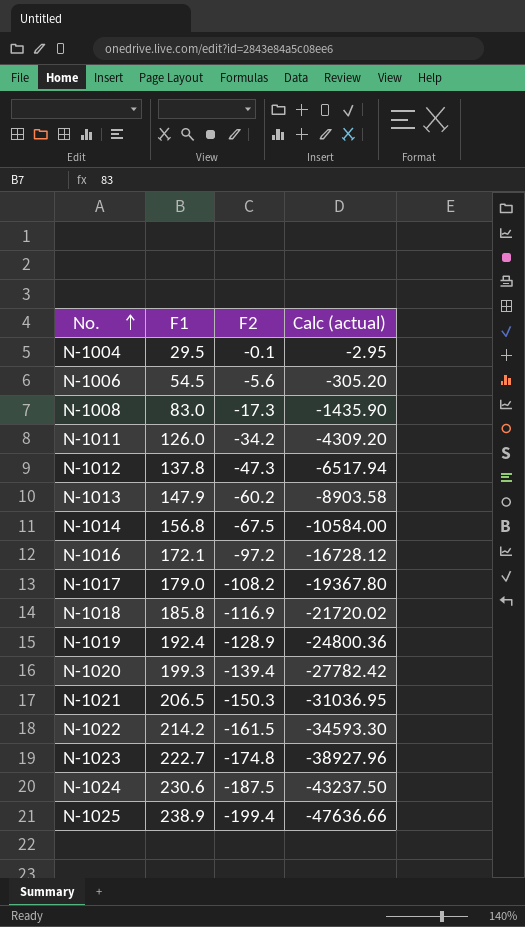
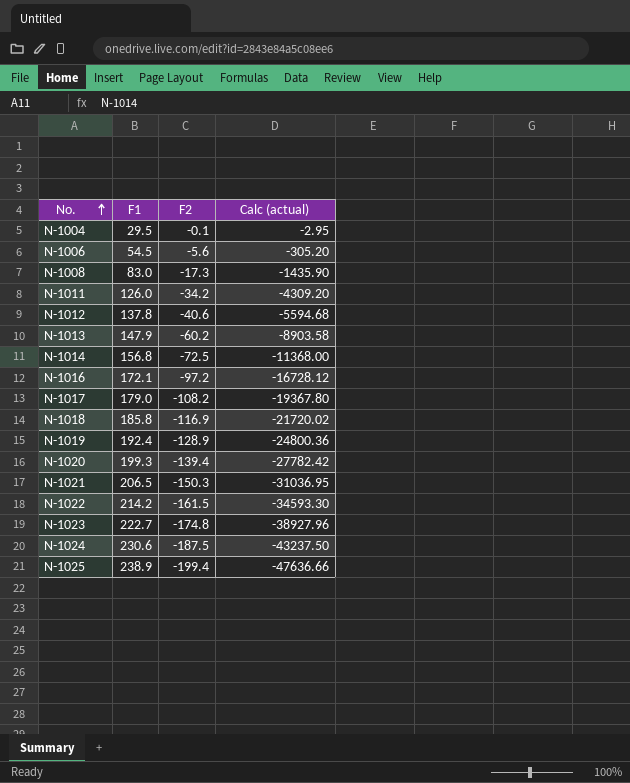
N-1012 | F2: -47.3 -> -40.6
N-1012 | Calc (actual): -6517.94 -> -5594.68
N-1014 | F2: -67.5 -> -72.5
N-1014 | Calc (actual): -10584.00 -> -11368.00

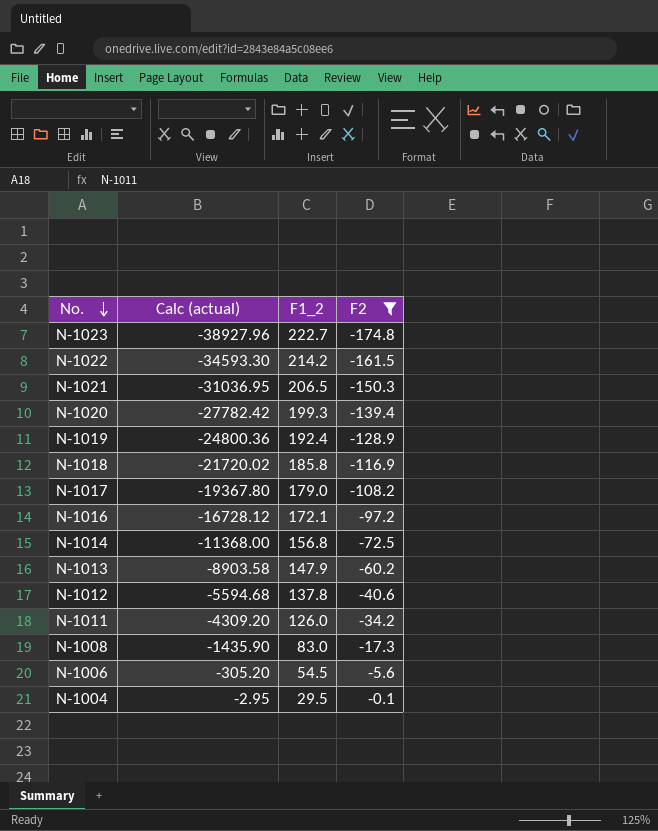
filter: none -> F2 >= -174.8
row order: No. ascending -> No. descending
column Calc (actual) | position: 4 -> 2
column name: F1 -> F1_2

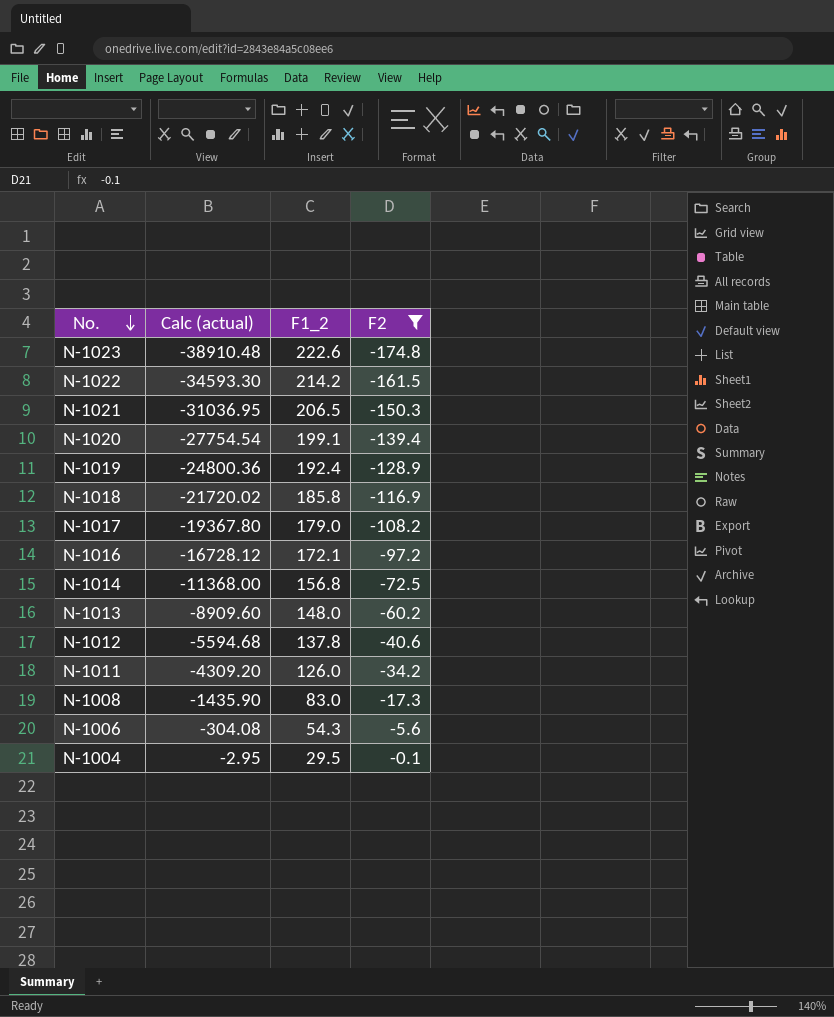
N-1023 | Calc (actual): -38927.96 -> -38910.48
N-1023 | F1_2: 222.7 -> 222.6
N-1020 | Calc (actual): -27782.42 -> -27754.54
N-1020 | F1_2: 199.3 -> 199.1
N-1013 | Calc (actual): -8903.58 -> -8909.60
N-1013 | F1_2: 147.9 -> 148.0
N-1006 | Calc (actual): -305.20 -> -304.08
N-1006 | F1_2: 54.5 -> 54.3

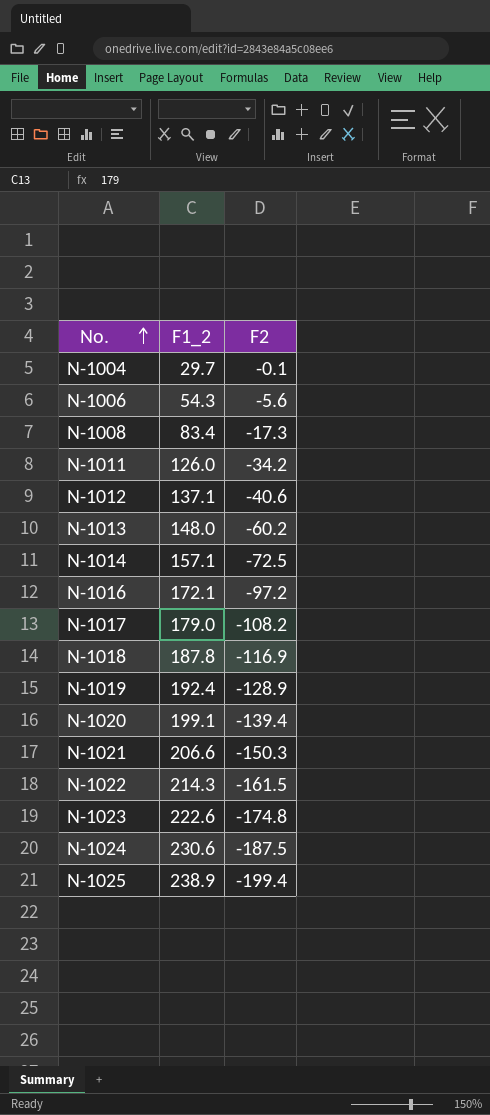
filter: F2 >= -174.8 -> none
row order: No. descending -> No. ascending
column Calc (actual) | formula: [F1_2] * [F2] -> none
N-1004 | F1_2: 29.5 -> 29.7
N-1008 | F1_2: 83.0 -> 83.4
N-1012 | F1_2: 137.8 -> 137.1
N-1014 | F1_2: 156.8 -> 157.1
N-1018 | F1_2: 185.8 -> 187.8
N-1021 | F1_2: 206.5 -> 206.6
N-1022 | F1_2: 214.2 -> 214.3

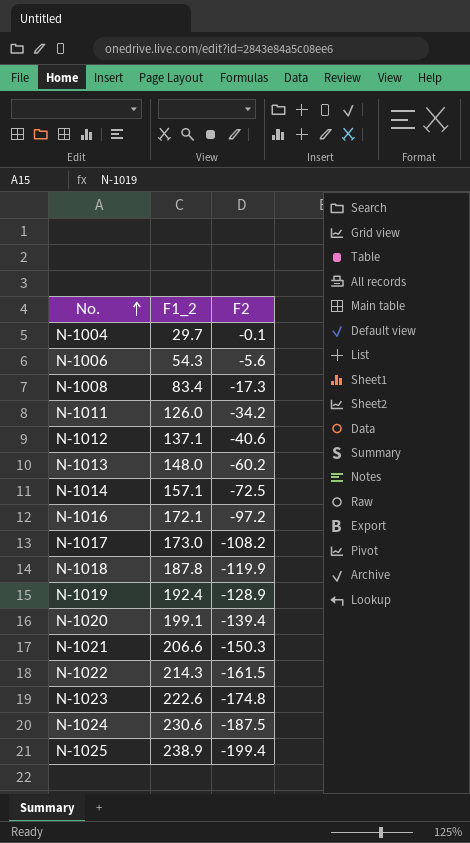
N-1017 | F1_2: 179.0 -> 173.0
N-1018 | F2: -116.9 -> -119.9

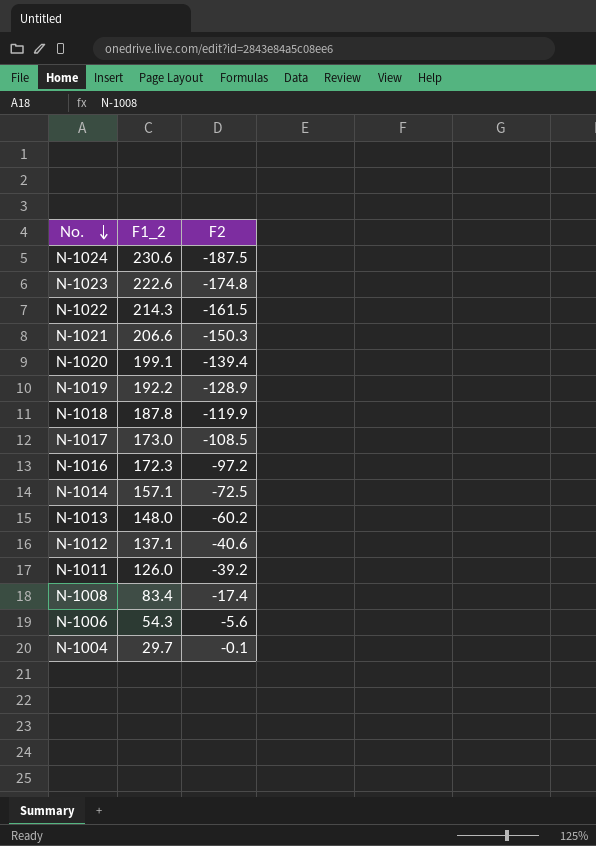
row order: No. ascending -> No. descending
row N-1025: 238.9 | -199.4 -> none
N-1019 | F1_2: 192.4 -> 192.2
N-1017 | F2: -108.2 -> -108.5
N-1016 | F1_2: 172.1 -> 172.3
N-1011 | F2: -34.2 -> -39.2
N-1008 | F2: -17.3 -> -17.4

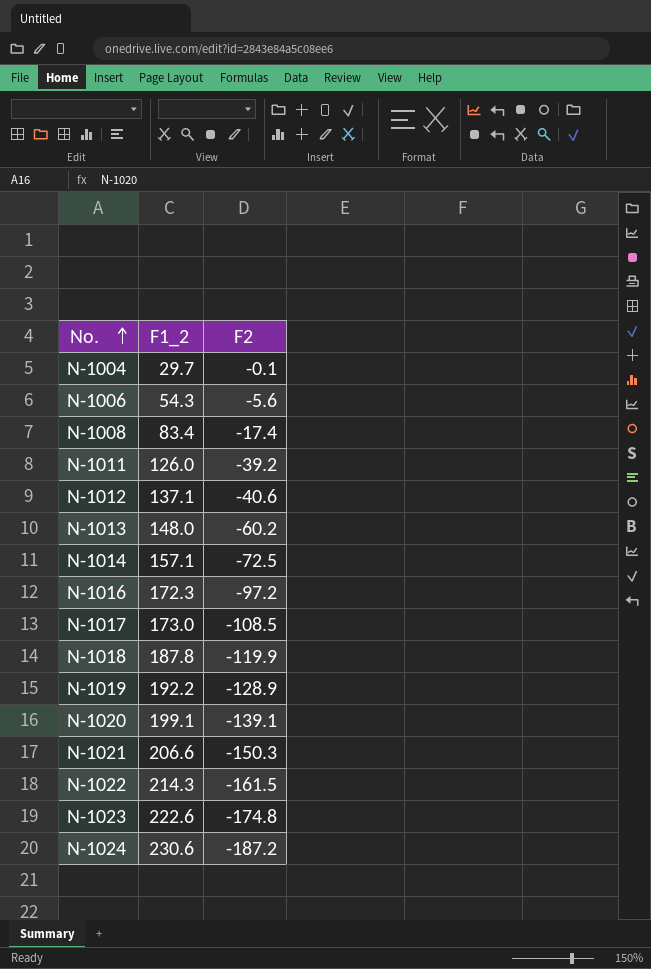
row order: No. descending -> No. ascending
N-1020 | F2: -139.4 -> -139.1
N-1024 | F2: -187.5 -> -187.2

